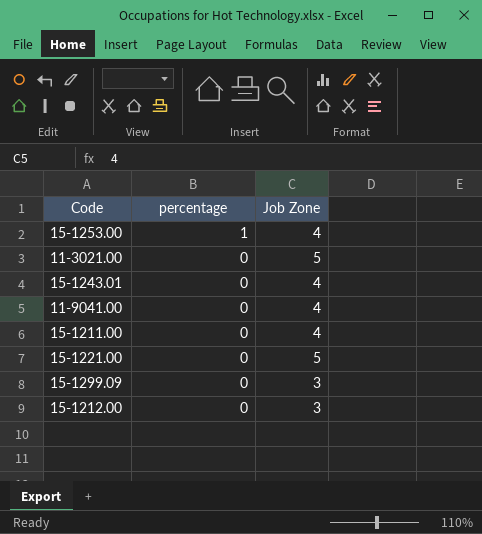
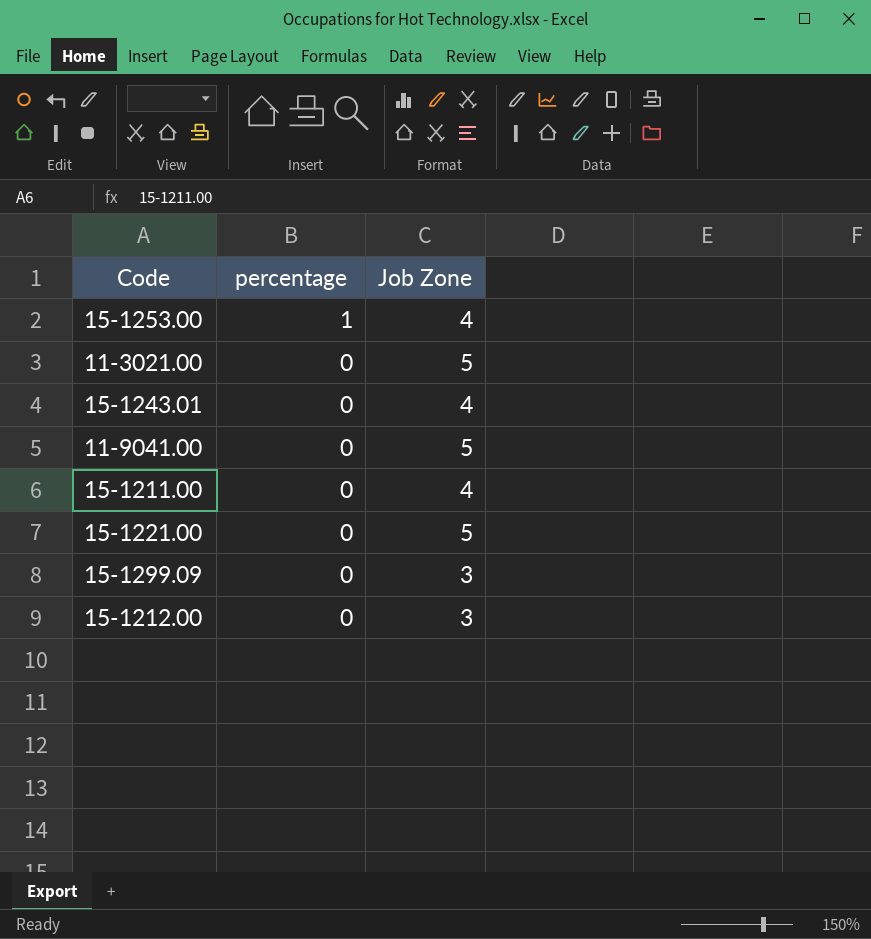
11-9041.00 | Job Zone: 4 -> 5

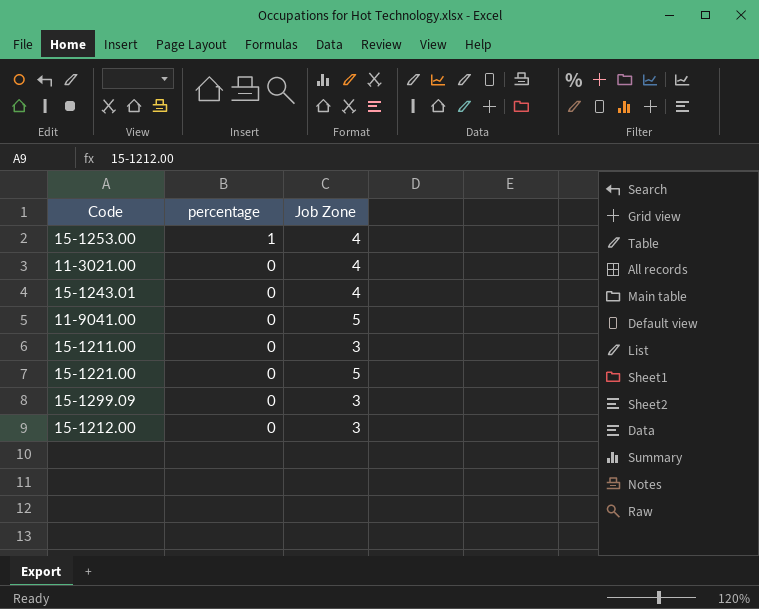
11-3021.00 | Job Zone: 5 -> 4
15-1211.00 | Job Zone: 4 -> 3

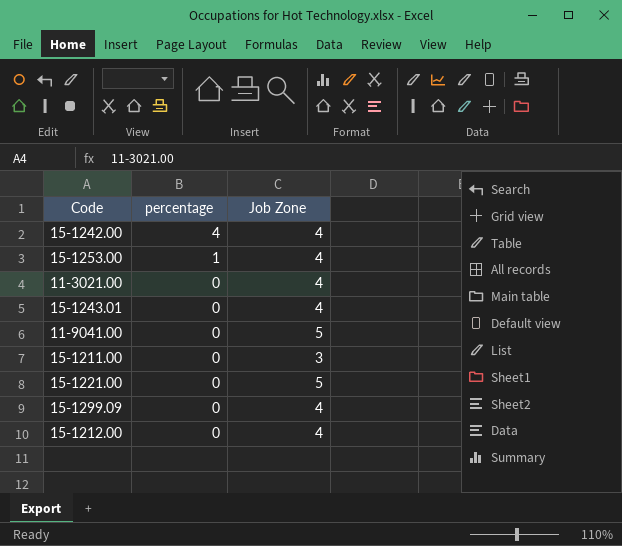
row 15-1242.00: none -> 4 | 4
15-1299.09 | Job Zone: 3 -> 4
15-1212.00 | Job Zone: 3 -> 4

